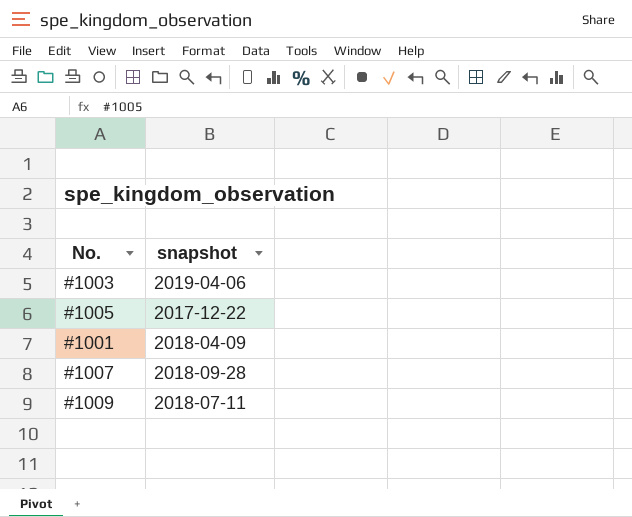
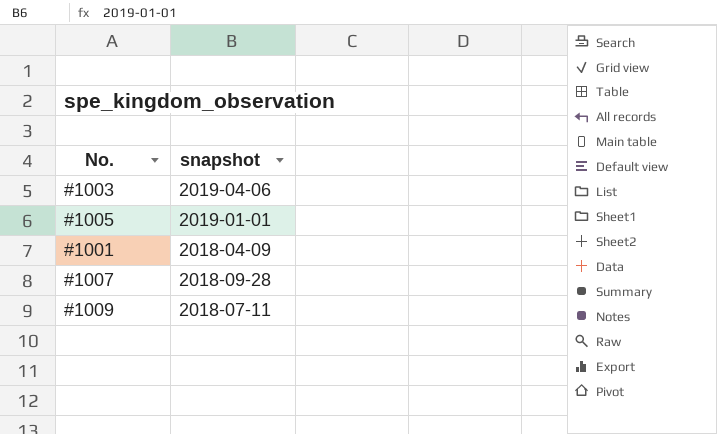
#1005 | snapshot: 2017-12-22 -> 2019-01-01

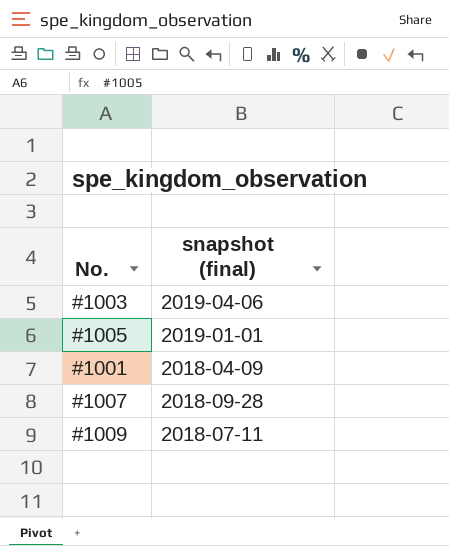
column name: snapshot -> snapshot (final)

